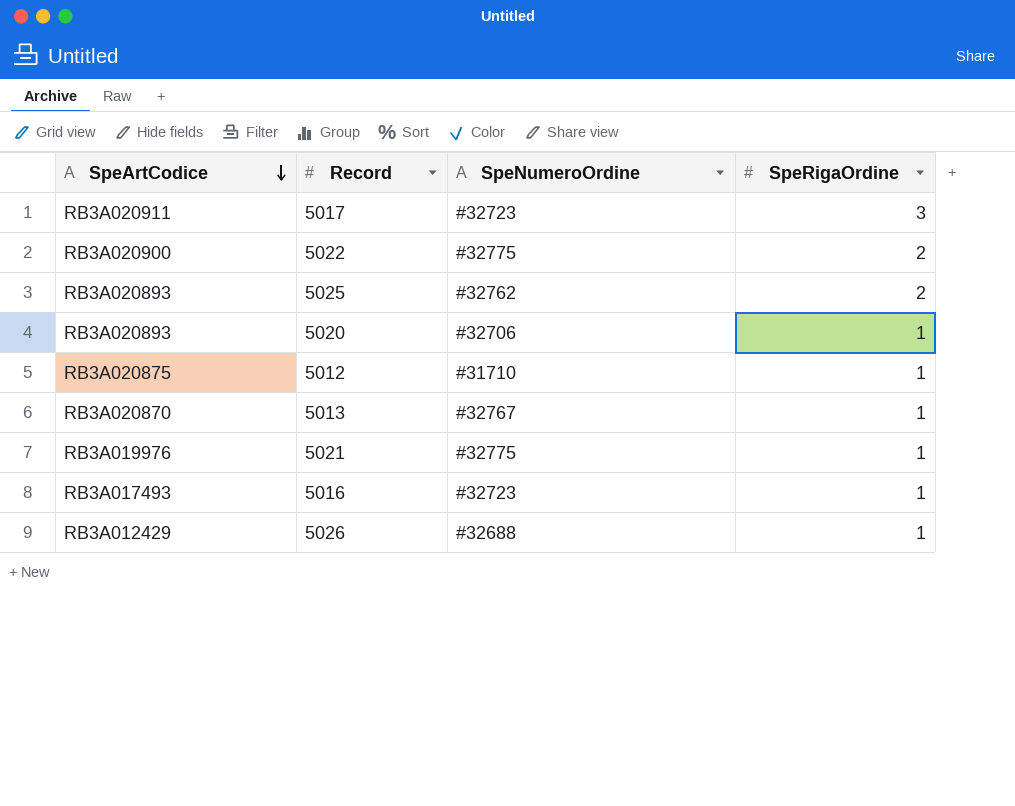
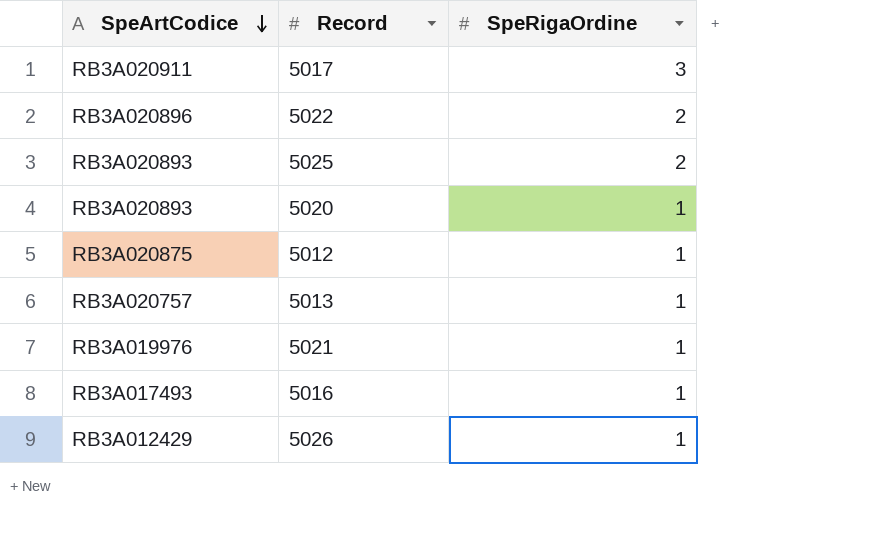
column SpeNumeroOrdine | position: 3 -> none
5022 | SpeArtCodice: RB3A020900 -> RB3A020896
5013 | SpeArtCodice: RB3A020870 -> RB3A020757

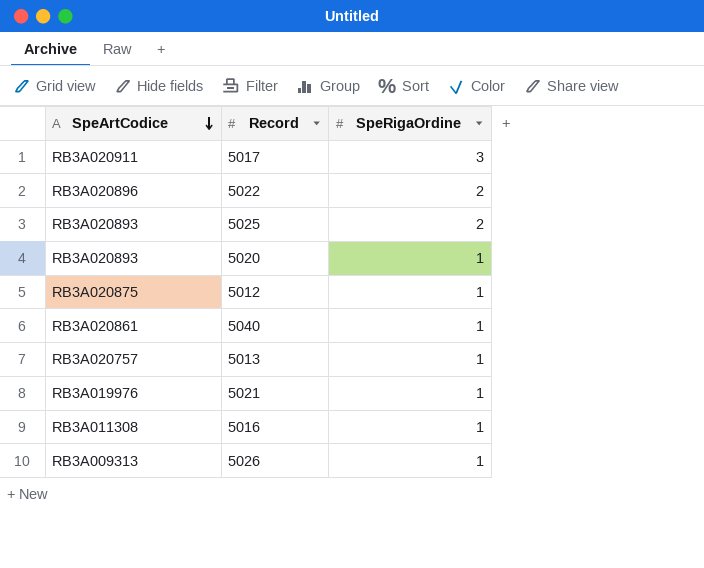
row 5040: none -> RB3A020861 | 1
5016 | SpeArtCodice: RB3A017493 -> RB3A011308
5026 | SpeArtCodice: RB3A012429 -> RB3A009313

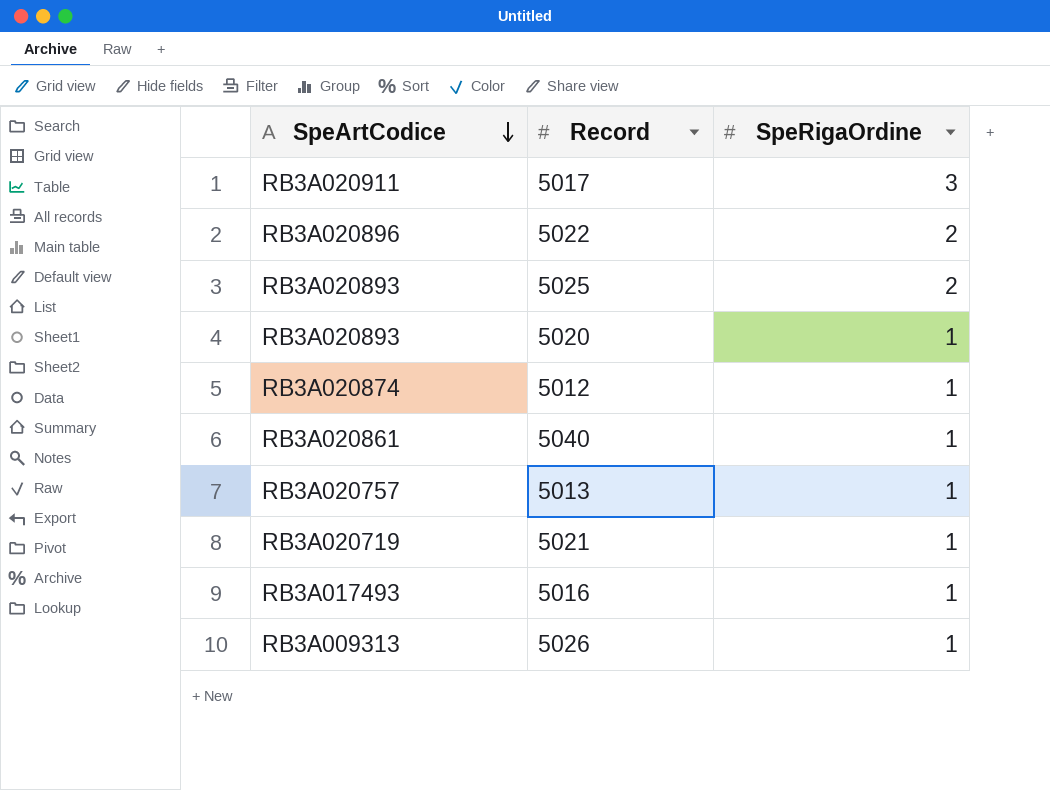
5012 | SpeArtCodice: RB3A020875 -> RB3A020874
5021 | SpeArtCodice: RB3A019976 -> RB3A020719
5016 | SpeArtCodice: RB3A011308 -> RB3A017493

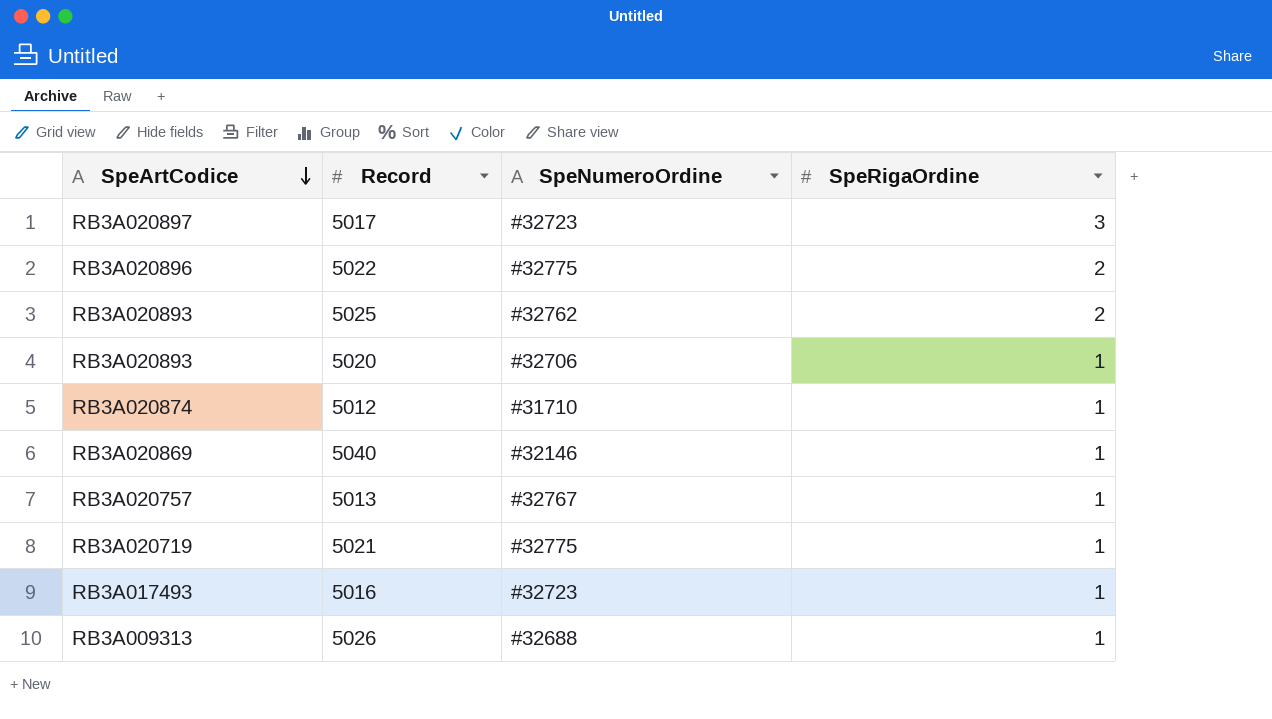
column SpeNumeroOrdine | position: none -> 3
5017 | SpeArtCodice: RB3A020911 -> RB3A020897
5040 | SpeArtCodice: RB3A020861 -> RB3A020869

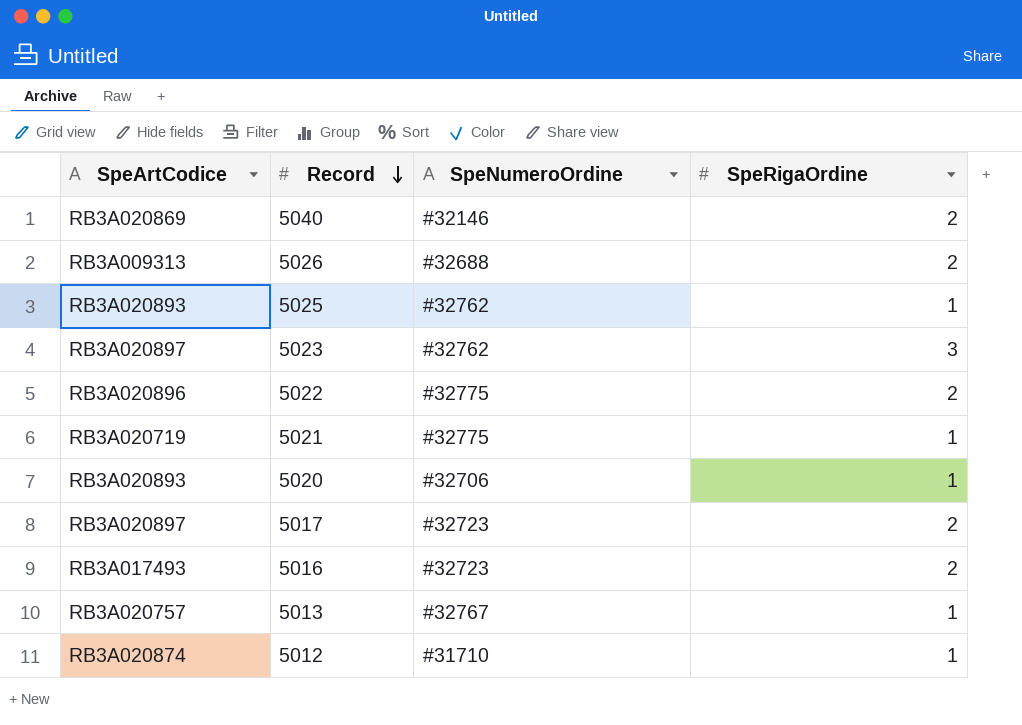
row order: SpeArtCodice descending -> Record descending
5040 | SpeRigaOrdine: 1 -> 2
5026 | SpeRigaOrdine: 1 -> 2
5025 | SpeRigaOrdine: 2 -> 1
row 5023: none -> RB3A020897 | #32762 | 3
5017 | SpeRigaOrdine: 3 -> 2
5016 | SpeRigaOrdine: 1 -> 2

